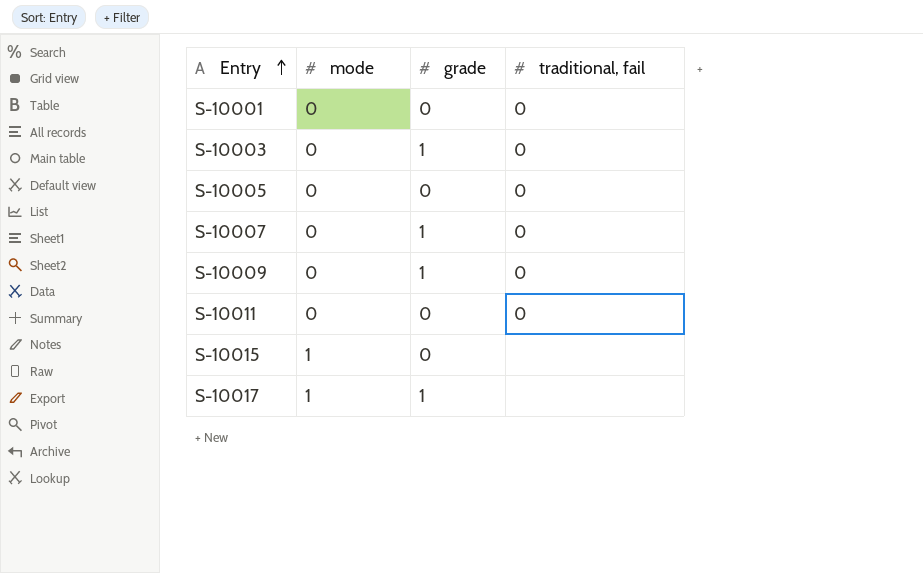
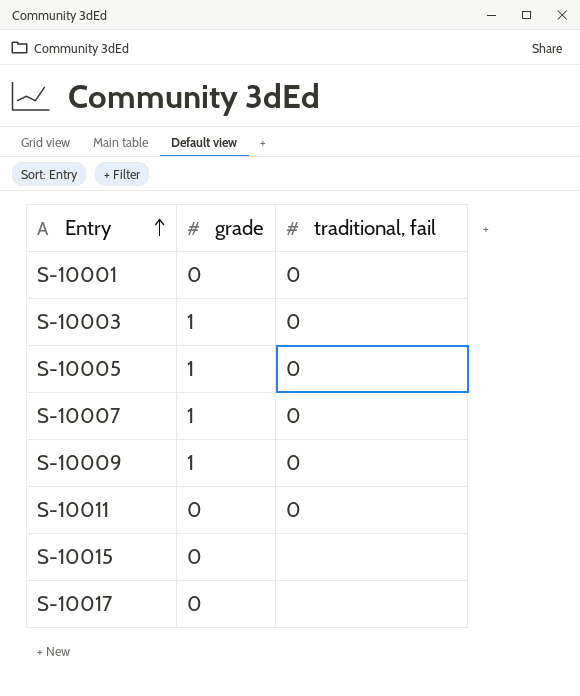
column mode | position: 2 -> none
S-10005 | grade: 0 -> 1
S-10017 | grade: 1 -> 0

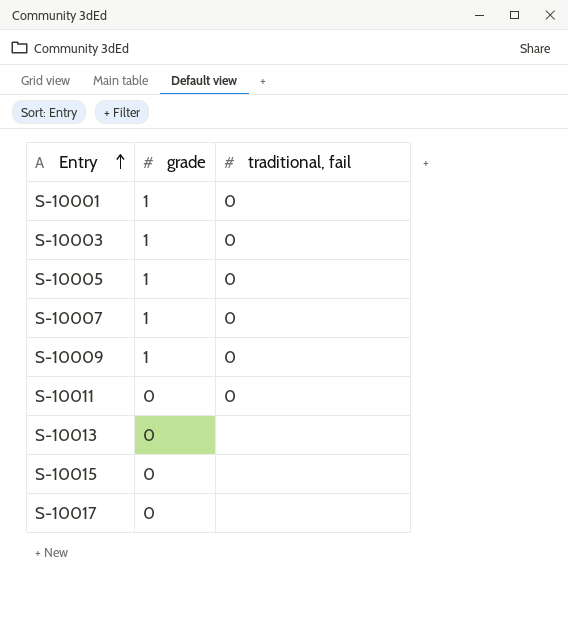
S-10001 | grade: 0 -> 1
row S-10013: none -> 0 | none

